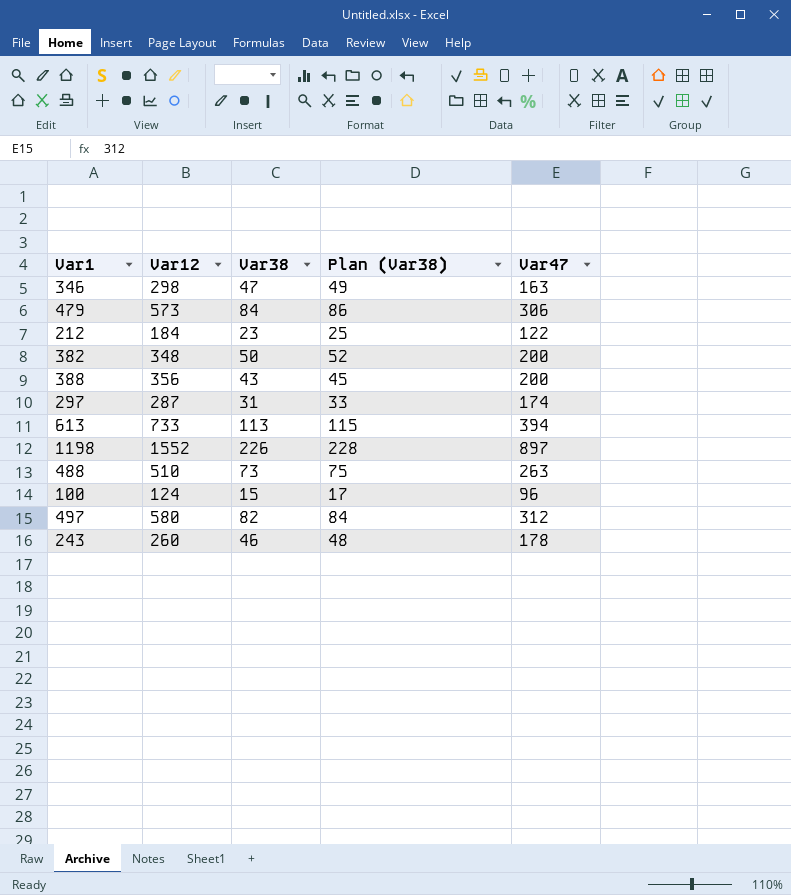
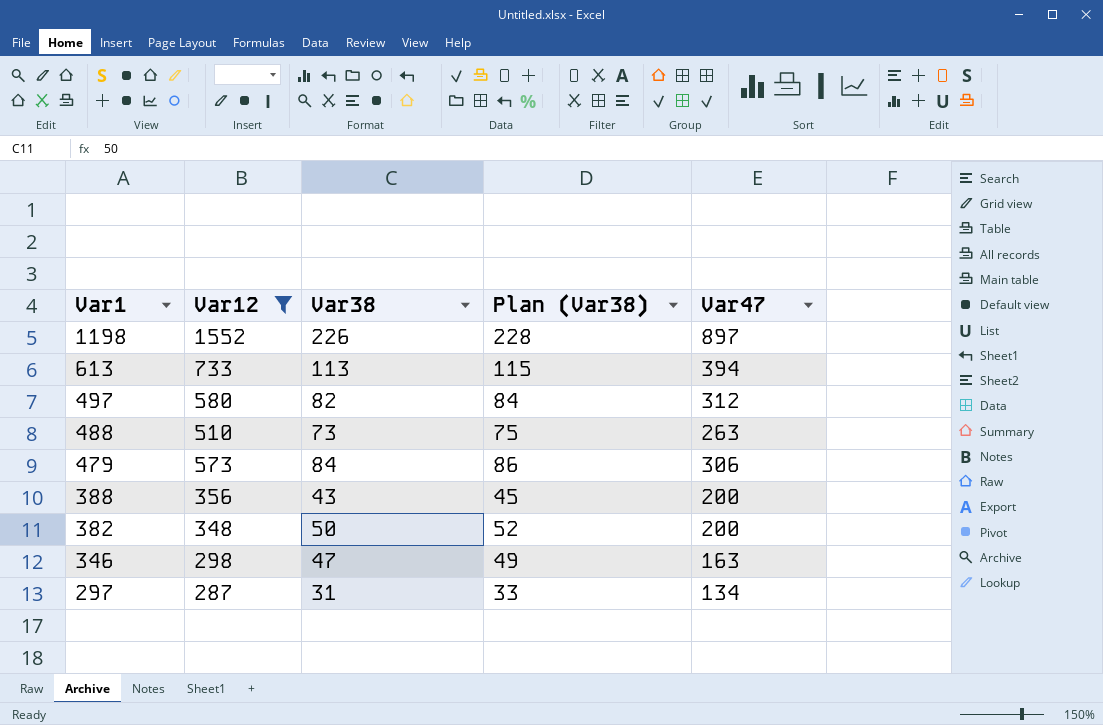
filter: none -> Var12 >= 287
row order: none -> Var1 descending
297 | Var47: 174 -> 134

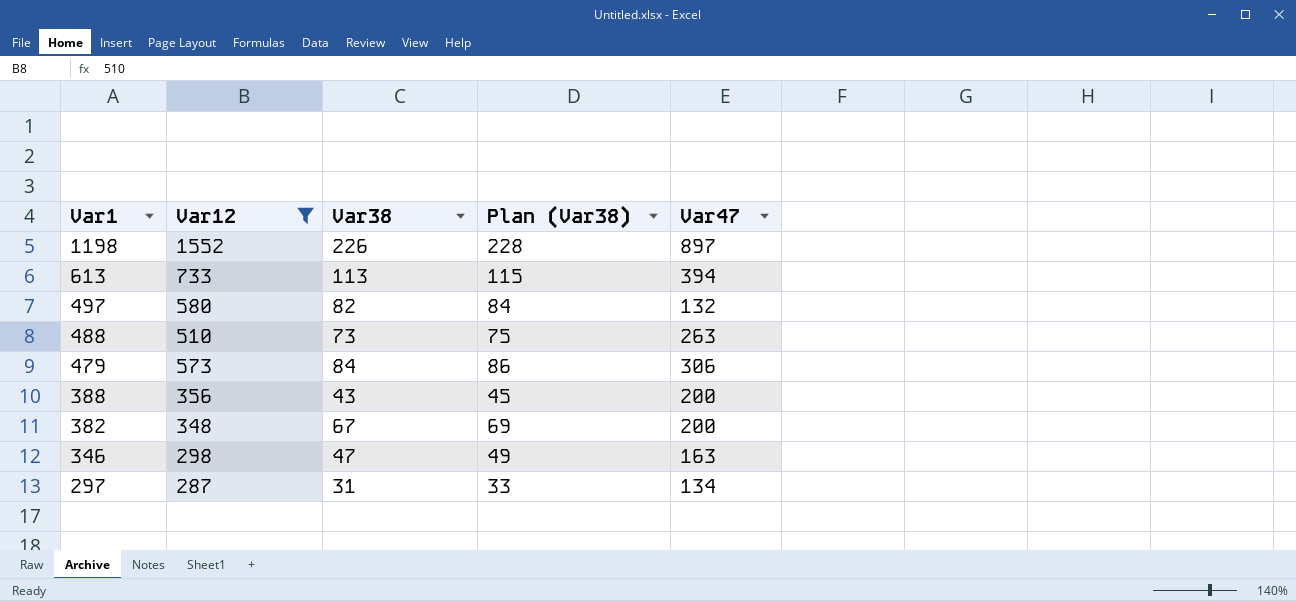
497 | Var47: 312 -> 132
382 | Var38: 50 -> 67
382 | Plan (Var38): 52 -> 69

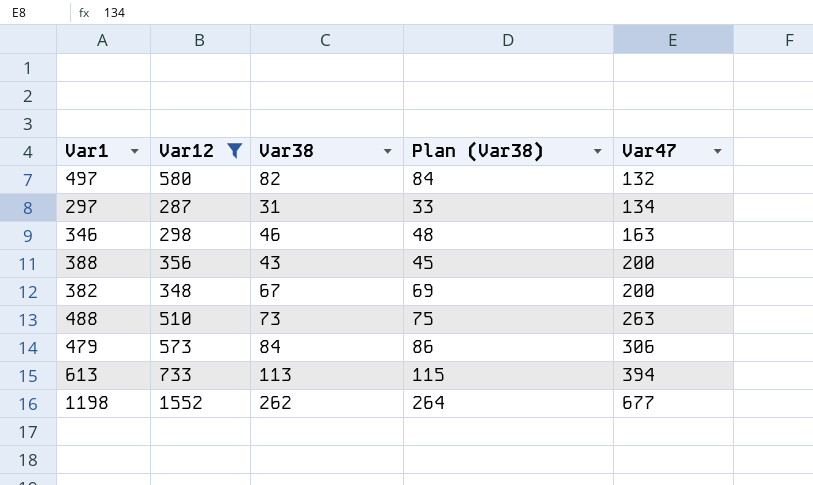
row order: Var1 descending -> Var47 ascending
346 | Var38: 47 -> 46
346 | Plan (Var38): 49 -> 48
1198 | Var38: 226 -> 262
1198 | Plan (Var38): 228 -> 264
1198 | Var47: 897 -> 677

